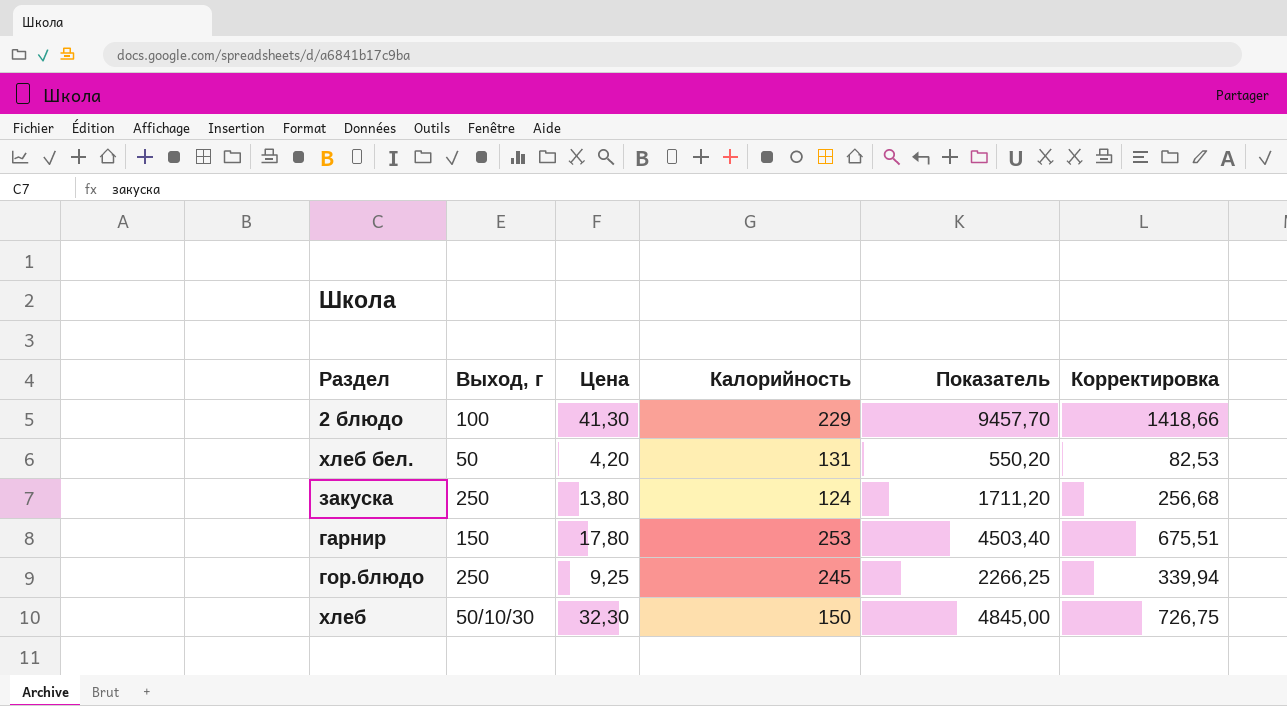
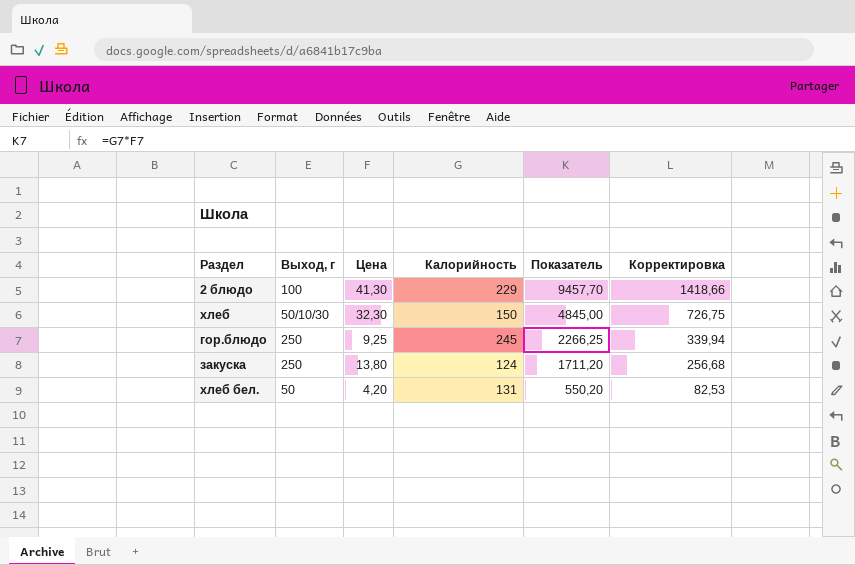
row order: none -> Показатель descending
row гарнир: 150 | 17,80 | 253 | 4503,40 | 675,51 -> none

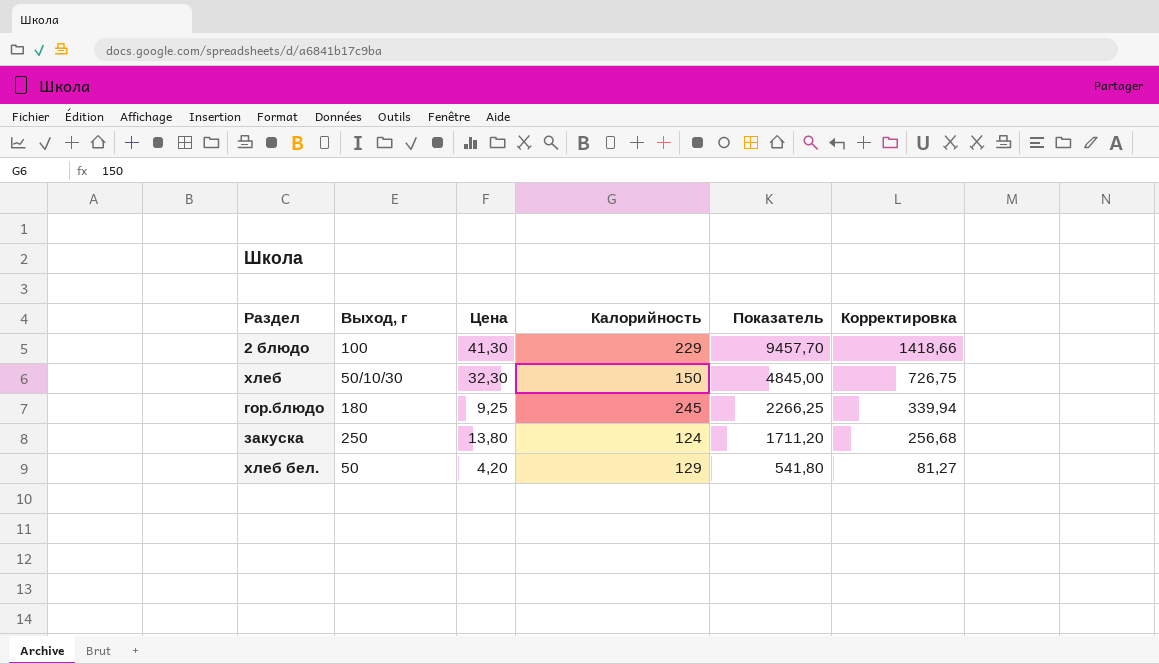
гор.блюдо | Выход, г: 250 -> 180
хлеб бел. | Калорийность: 131 -> 129
хлеб бел. | Показатель: 550,20 -> 541,80
хлеб бел. | Корректировка: 82,53 -> 81,27

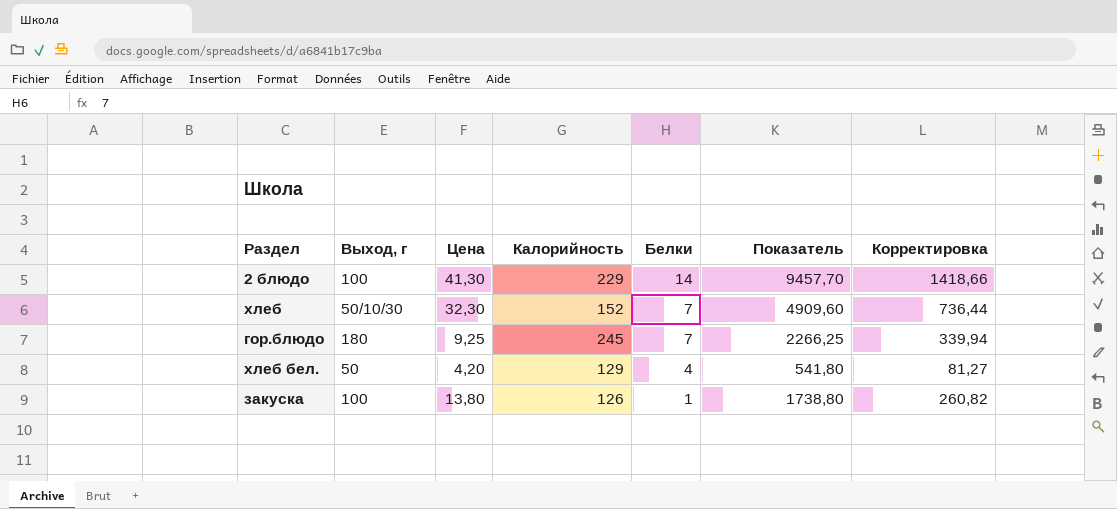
row order: Показатель descending -> Белки descending
column Белки | position: none -> 5
хлеб | Калорийность: 150 -> 152
хлеб | Показатель: 4845,00 -> 4909,60
хлеб | Корректировка: 726,75 -> 736,44
закуска | Выход, г: 250 -> 100
закуска | Калорийность: 124 -> 126
закуска | Показатель: 1711,20 -> 1738,80
закуска | Корректировка: 256,68 -> 260,82

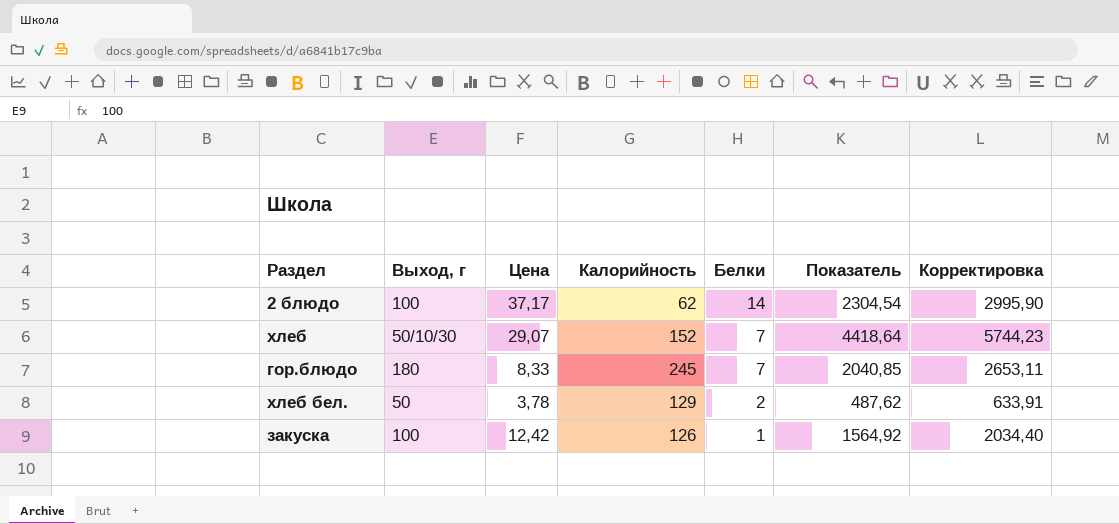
column Корректировка | formula: [Показатель] * 0,15 -> [Показатель] * 1,3
2 блюдо | Цена: 41,30 -> 37,17
2 блюдо | Калорийность: 229 -> 62
2 блюдо | Показатель: 9457,70 -> 2304,54
хлеб | Цена: 32,30 -> 29,07
хлеб | Показатель: 4909,60 -> 4418,64
гор.блюдо | Цена: 9,25 -> 8,33
гор.блюдо | Показатель: 2266,25 -> 2040,85
хлеб бел. | Цена: 4,20 -> 3,78
хлеб бел. | Белки: 4 -> 2
хлеб бел. | Показатель: 541,80 -> 487,62
закуска | Цена: 13,80 -> 12,42
закуска | Показатель: 1738,80 -> 1564,92

